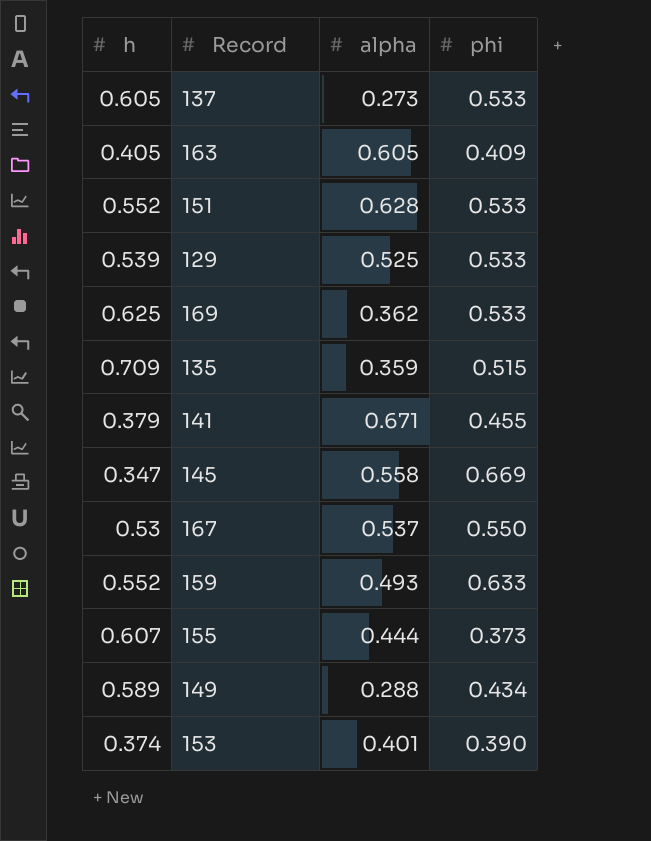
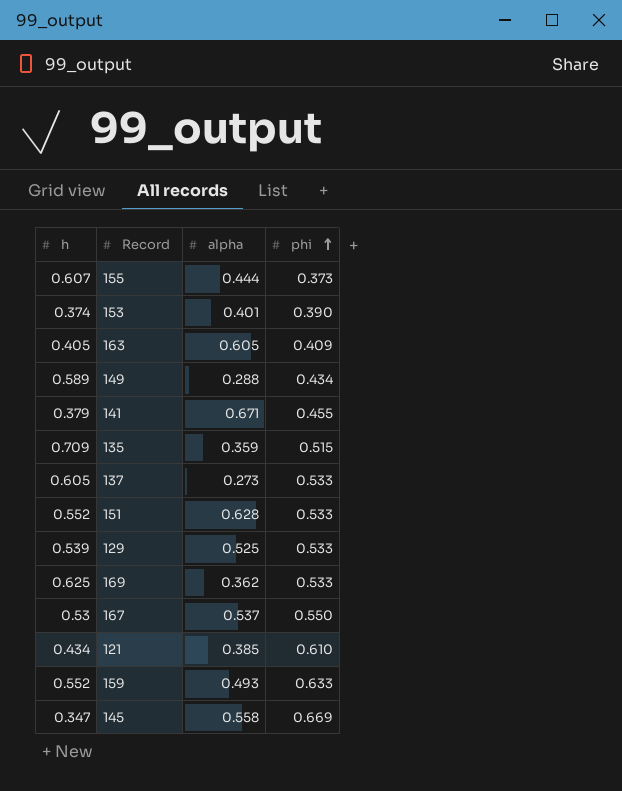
row order: none -> phi ascending
row 121: none -> 0.434 | 0.385 | 0.610

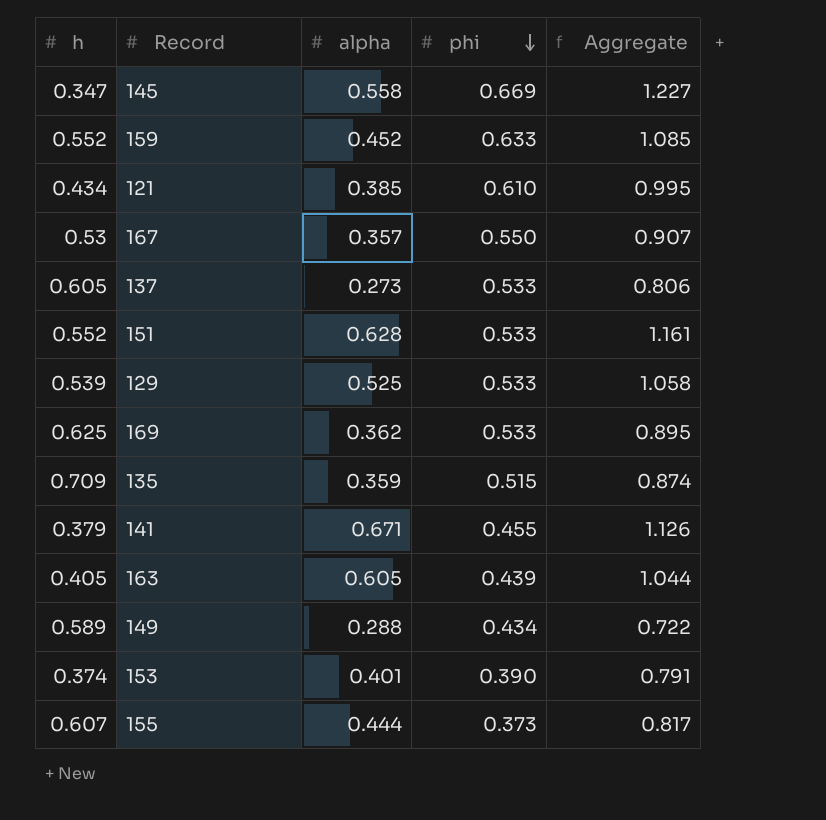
row order: phi ascending -> phi descending
column Aggregate | formula: none -> [alpha] + [phi]
159 | alpha: 0.493 -> 0.452
167 | alpha: 0.537 -> 0.357
163 | phi: 0.409 -> 0.439

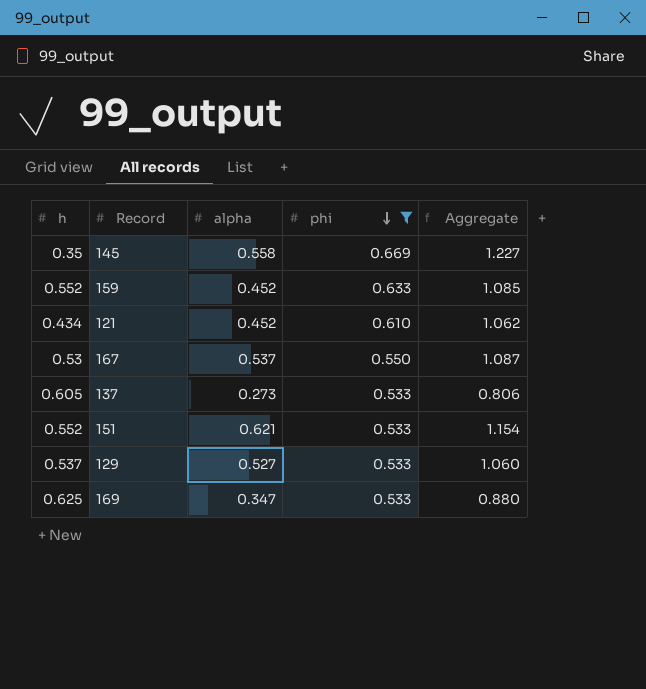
filter: none -> phi >= 0.533
145 | h: 0.347 -> 0.35
121 | alpha: 0.385 -> 0.452
121 | Aggregate: 0.995 -> 1.062
167 | alpha: 0.357 -> 0.537
167 | Aggregate: 0.907 -> 1.087
151 | alpha: 0.628 -> 0.621
151 | Aggregate: 1.161 -> 1.154
129 | h: 0.539 -> 0.537
129 | alpha: 0.525 -> 0.527
129 | Aggregate: 1.058 -> 1.060
169 | alpha: 0.362 -> 0.347
169 | Aggregate: 0.895 -> 0.880

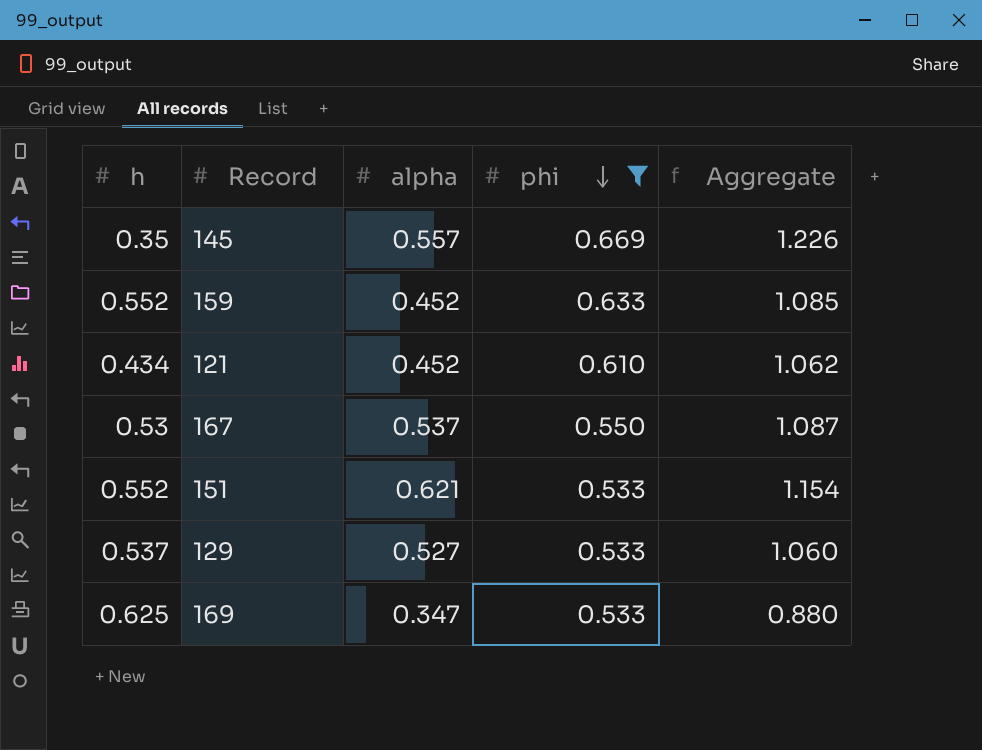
row 137: 0.605 | 0.273 | 0.533 | 0.806 -> none
145 | alpha: 0.558 -> 0.557
145 | Aggregate: 1.227 -> 1.226

